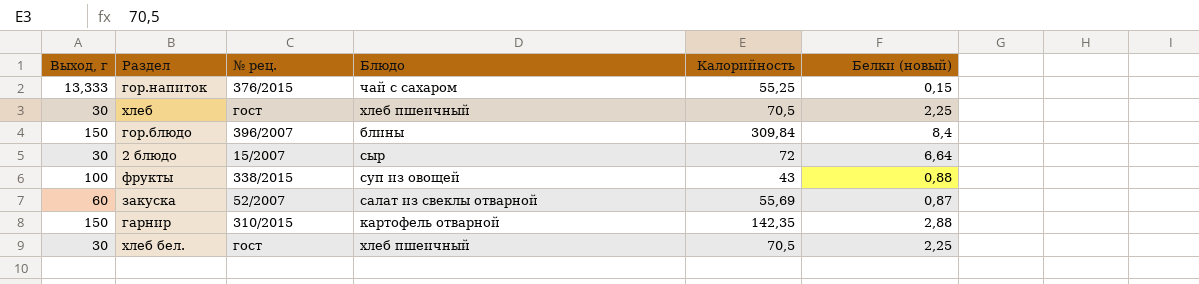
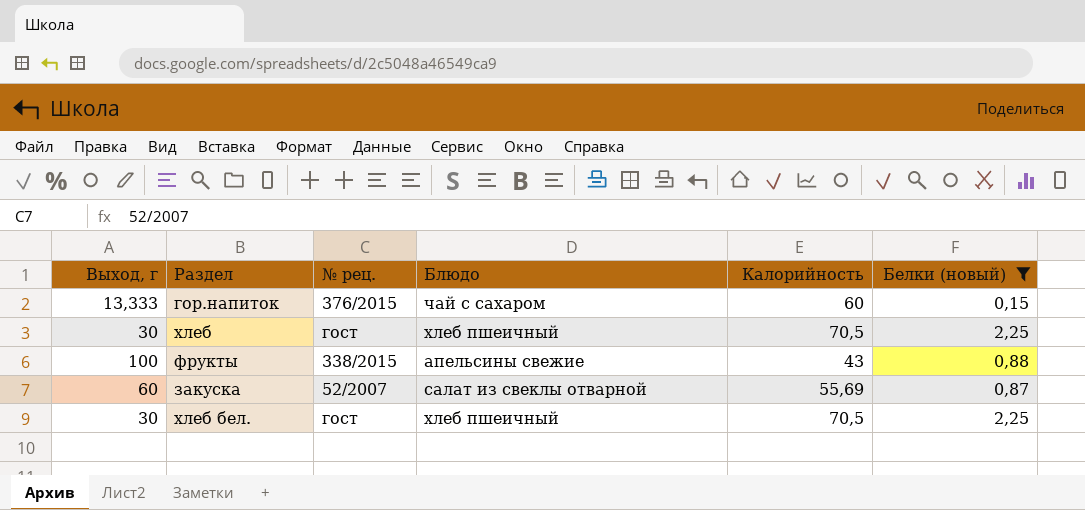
filter: none -> Белки (новый) <= 2,25
гор.напиток | Калорийность: 55,25 -> 60
фрукты | Блюдо: суп из овощей -> апельсины свежие

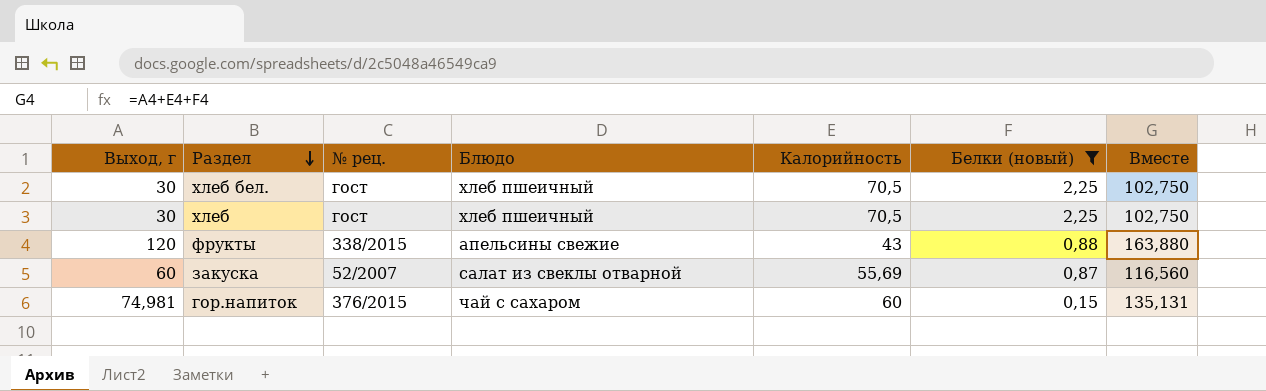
row order: none -> Раздел descending
column Вместе | formula: none -> [Выход, г] + [Калорийность] + [Белки (новый)]
фрукты | Выход, г: 100 -> 120
гор.напиток | Выход, г: 13,333 -> 74,981

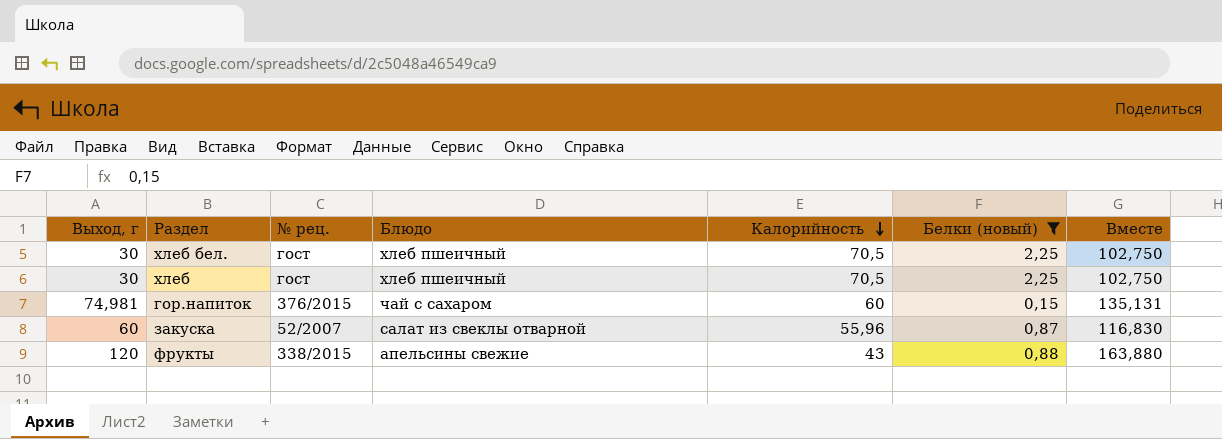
row order: Раздел descending -> Калорийность descending
закуска | Калорийность: 55,69 -> 55,96
закуска | Вместе: 116,560 -> 116,830

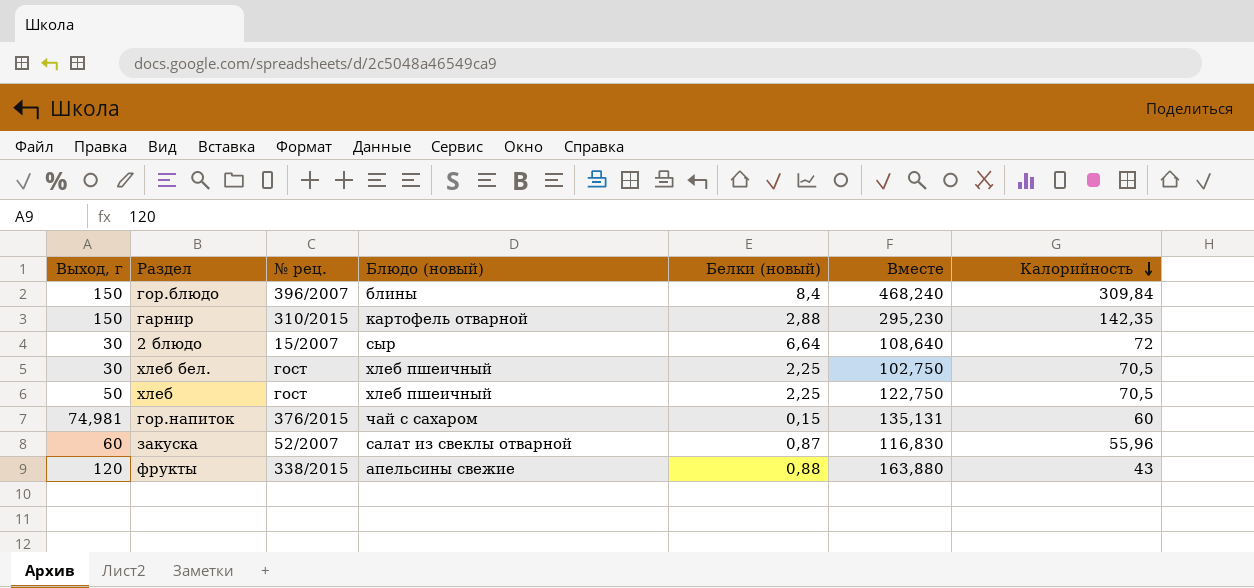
filter: Белки (новый) <= 2,25 -> none
column name: Блюдо -> Блюдо (новый)
column Калорийность | position: 5 -> 7
хлеб | Выход, г: 30 -> 50
хлеб | Вместе: 102,750 -> 122,750

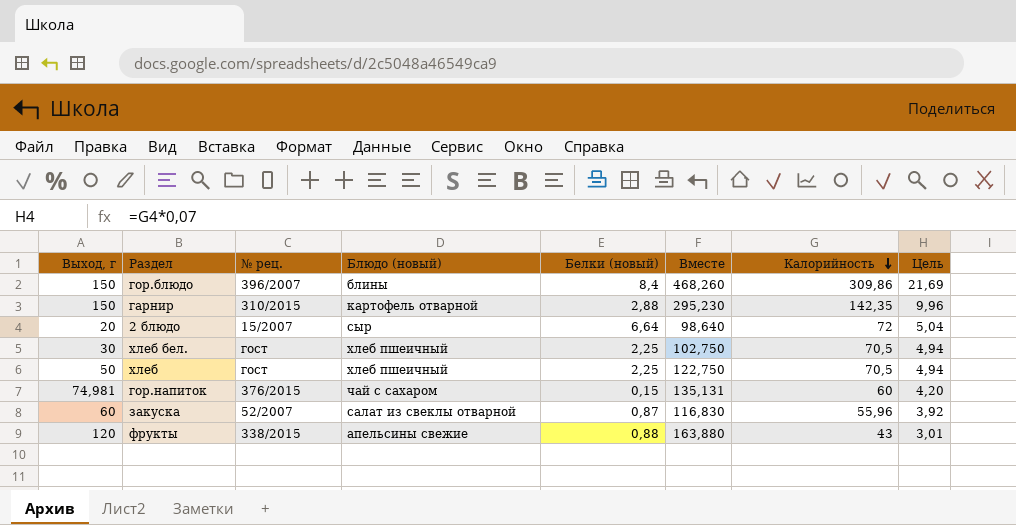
column Цель | formula: none -> [Калорийность] * 0,07
гор.блюдо | Вместе: 468,240 -> 468,260
гор.блюдо | Калорийность: 309,84 -> 309,86
2 блюдо | Выход, г: 30 -> 20
2 блюдо | Вместе: 108,640 -> 98,640

